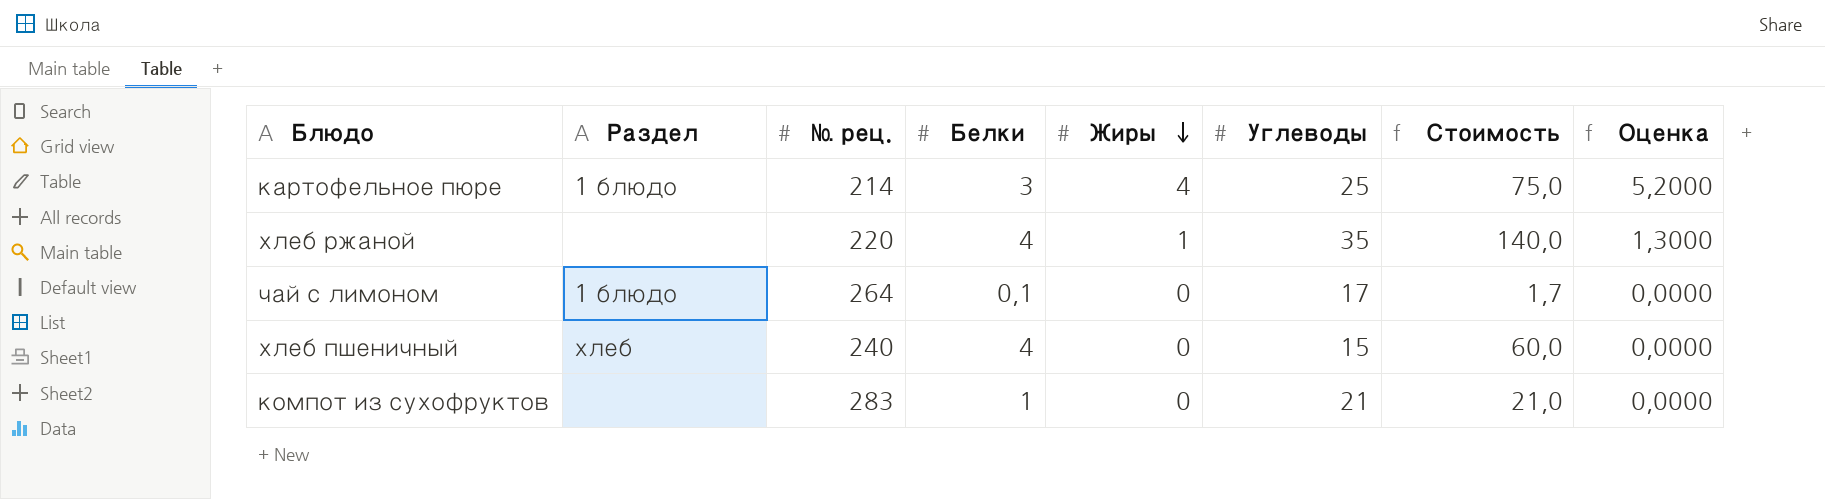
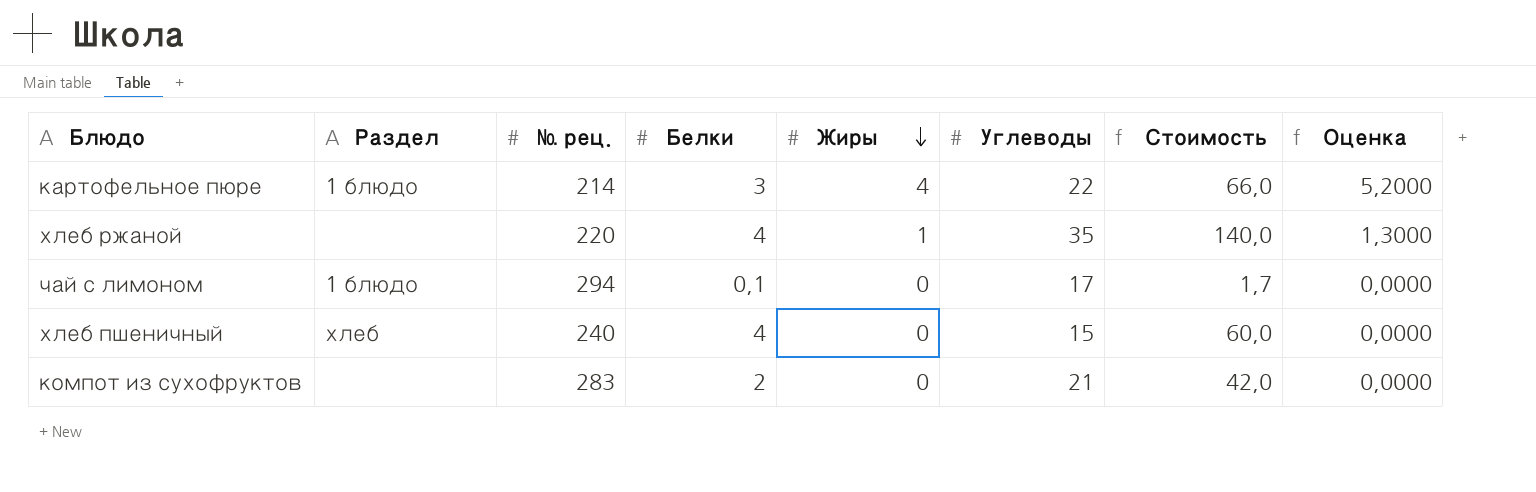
картофельное пюре | Углеводы: 25 -> 22
картофельное пюре | Стоимость: 75,0 -> 66,0
чай с лимоном | № рец.: 264 -> 294
компот из сухофруктов | Белки: 1 -> 2
компот из сухофруктов | Стоимость: 21,0 -> 42,0

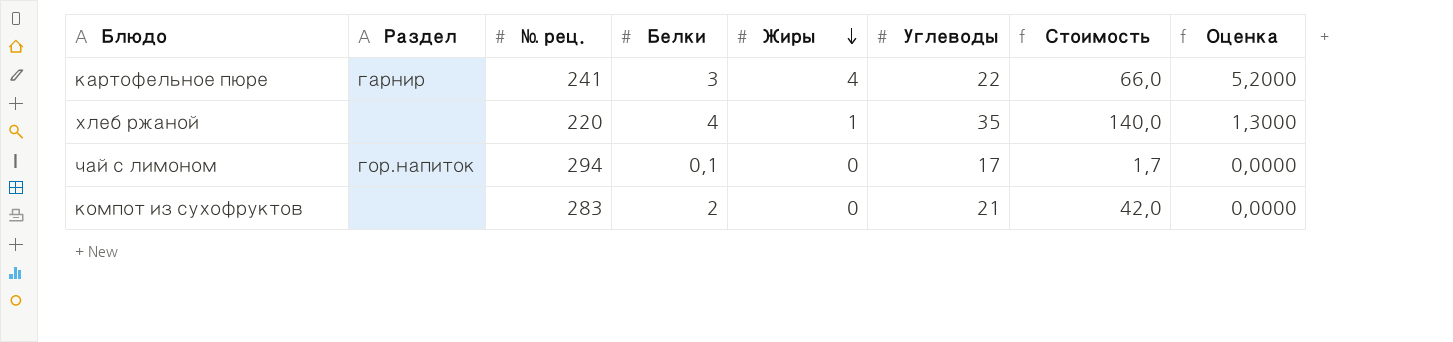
row хлеб пшеничный: хлеб | 240 | 4 | 0 | 15 | 60,0 | 0,0000 -> none
картофельное пюре | Раздел: 1 блюдо -> гарнир
картофельное пюре | № рец.: 214 -> 241
чай с лимоном | Раздел: 1 блюдо -> гор.напиток

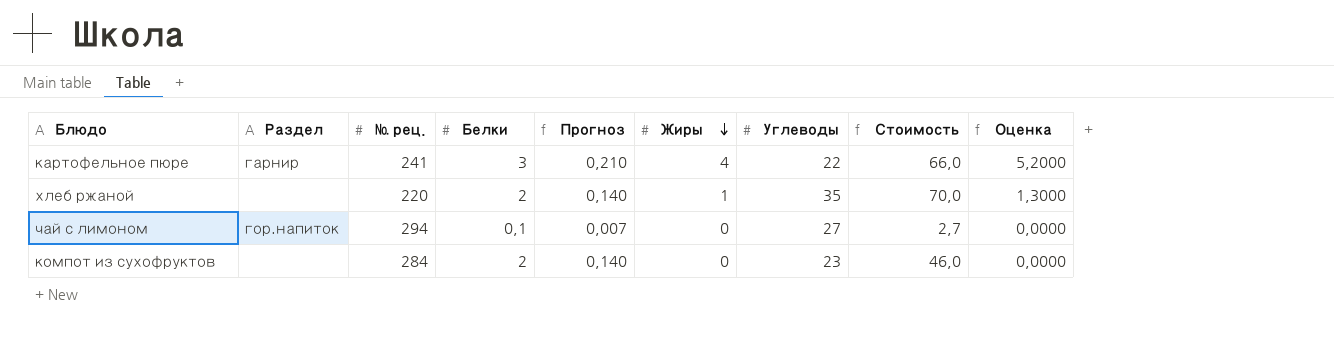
column Прогноз | formula: none -> [Белки] * 0,07
хлеб ржаной | Белки: 4 -> 2
хлеб ржаной | Стоимость: 140,0 -> 70,0
чай с лимоном | Углеводы: 17 -> 27
чай с лимоном | Стоимость: 1,7 -> 2,7
компот из сухофруктов | № рец.: 283 -> 284
компот из сухофруктов | Углеводы: 21 -> 23
компот из сухофруктов | Стоимость: 42,0 -> 46,0

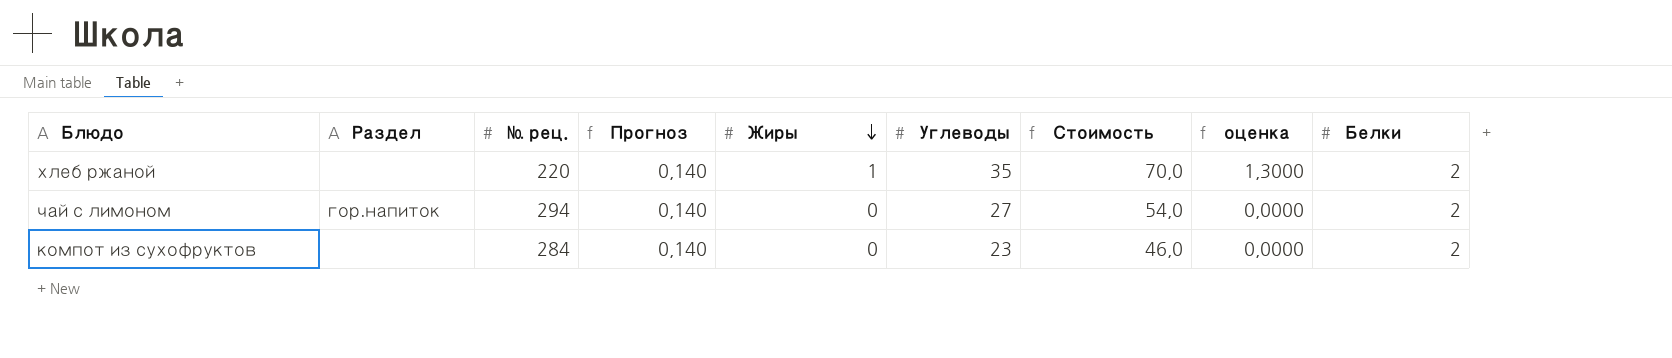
column name: Оценка -> оценка
column Белки | position: 4 -> 9
row картофельное пюре: гарнир | 241 | 3 | 0,210 | 4 | 22 | 66,0 | 5,2000 -> none
чай с лимоном | Прогноз: 0,007 -> 0,140
чай с лимоном | Стоимость: 2,7 -> 54,0
чай с лимоном | Белки: 0,1 -> 2

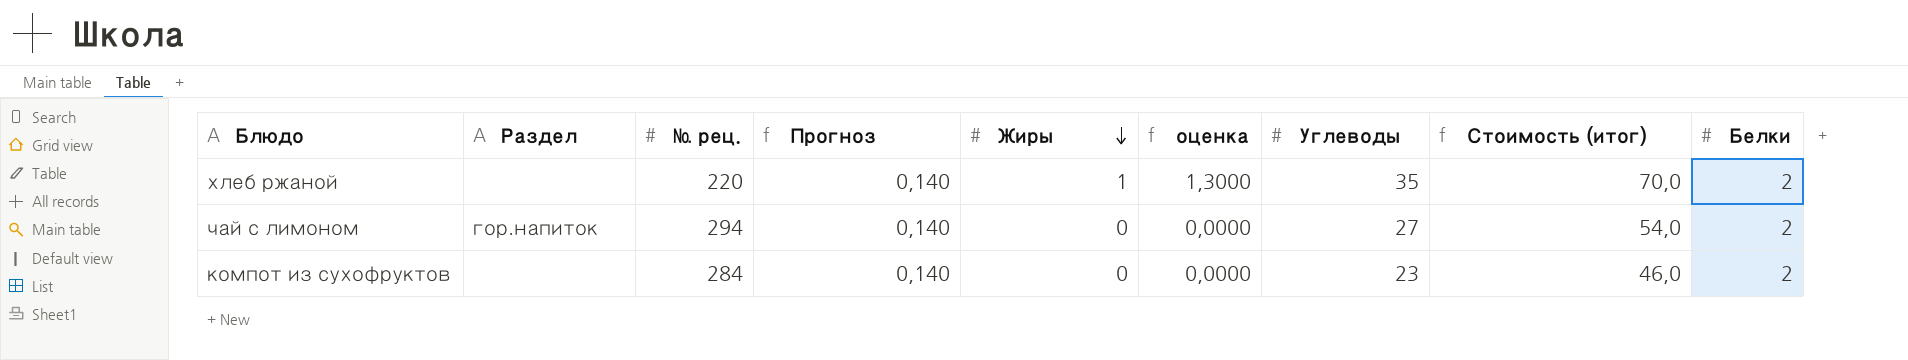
column оценка | position: 8 -> 6
column name: Стоимость -> Стоимость (итог)

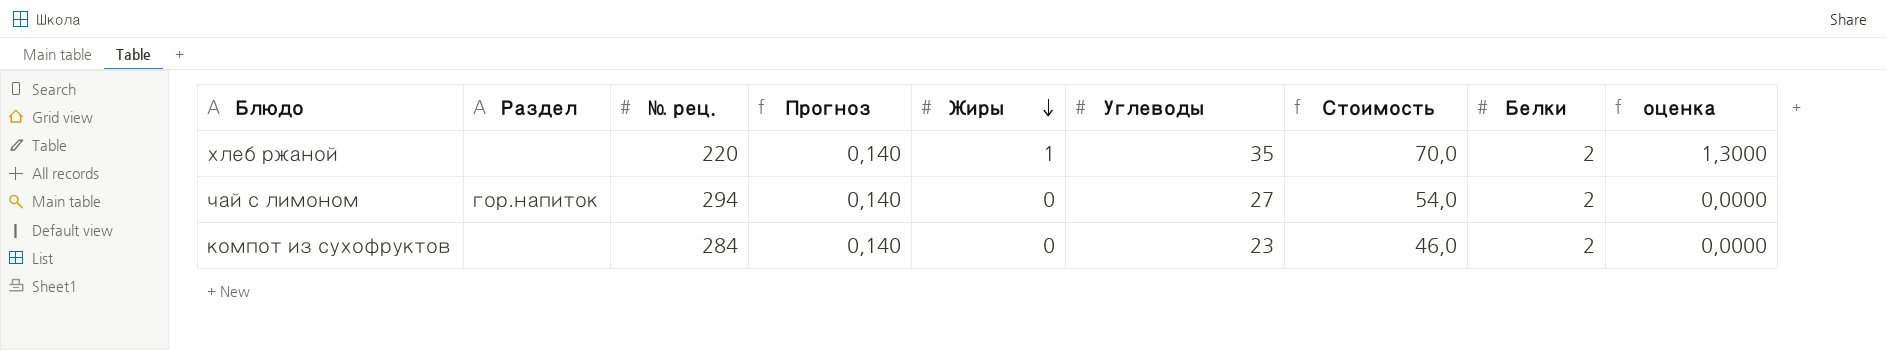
column name: Стоимость (итог) -> Стоимость
column оценка | position: 6 -> 9

